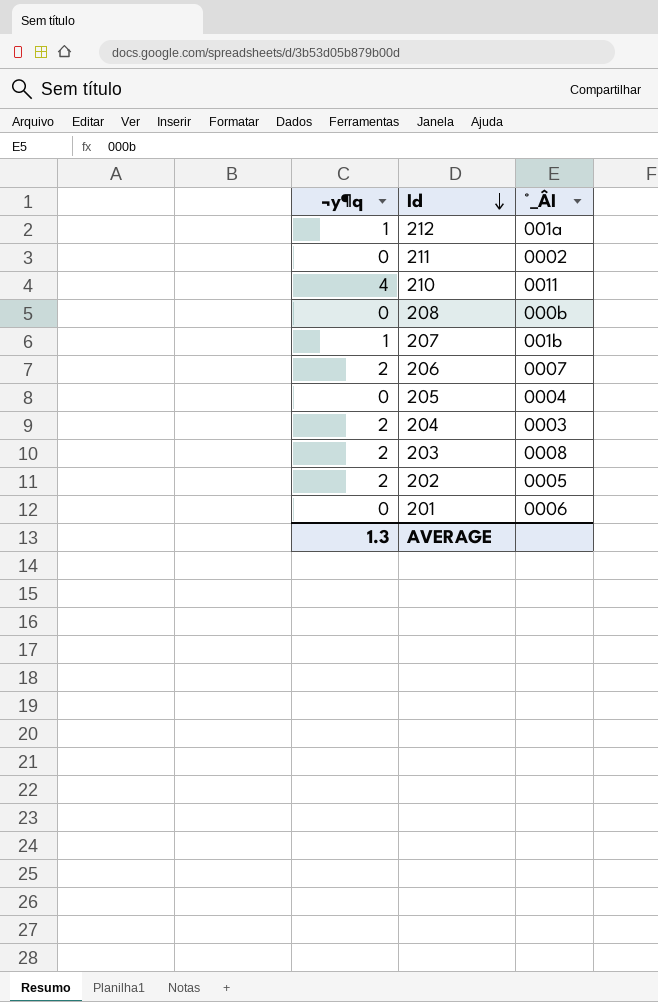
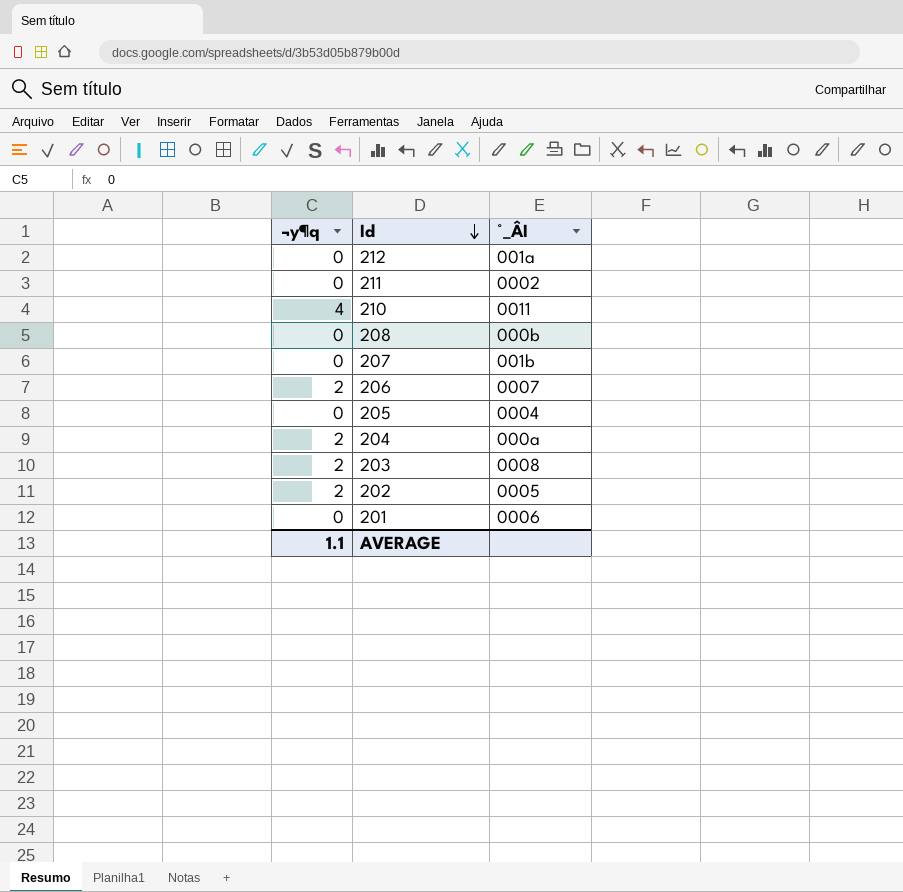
212 | ¬y¶q: 1 -> 0
207 | ¬y¶q: 1 -> 0
204 | °_ÂI: 0003 -> 000a
AVERAGE | ¬y¶q: 1.3 -> 1.1

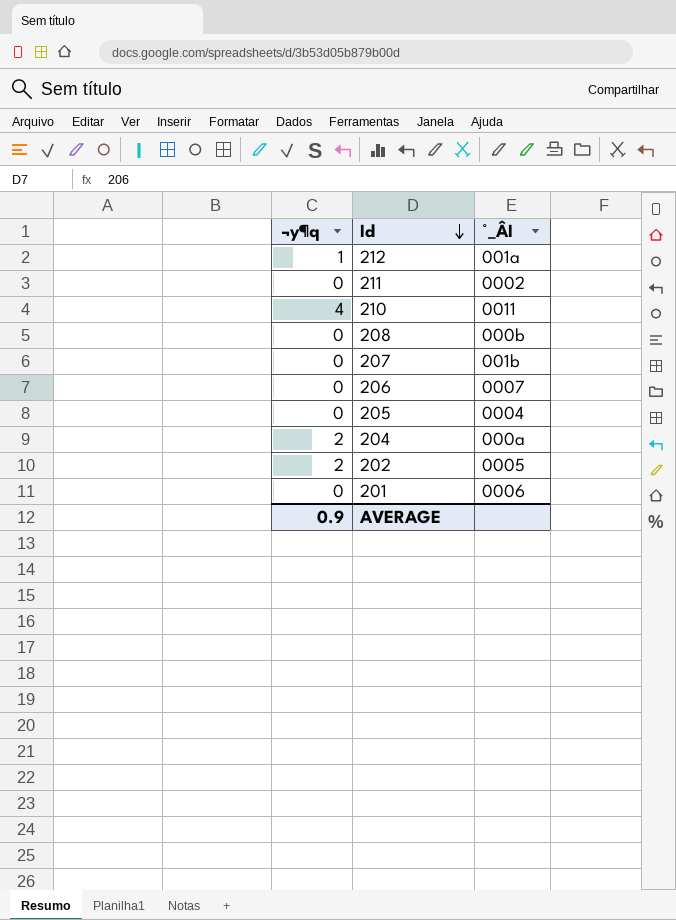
row 203: 2 | 0008 -> none
212 | ¬y¶q: 0 -> 1
206 | ¬y¶q: 2 -> 0
AVERAGE | ¬y¶q: 1.1 -> 0.9

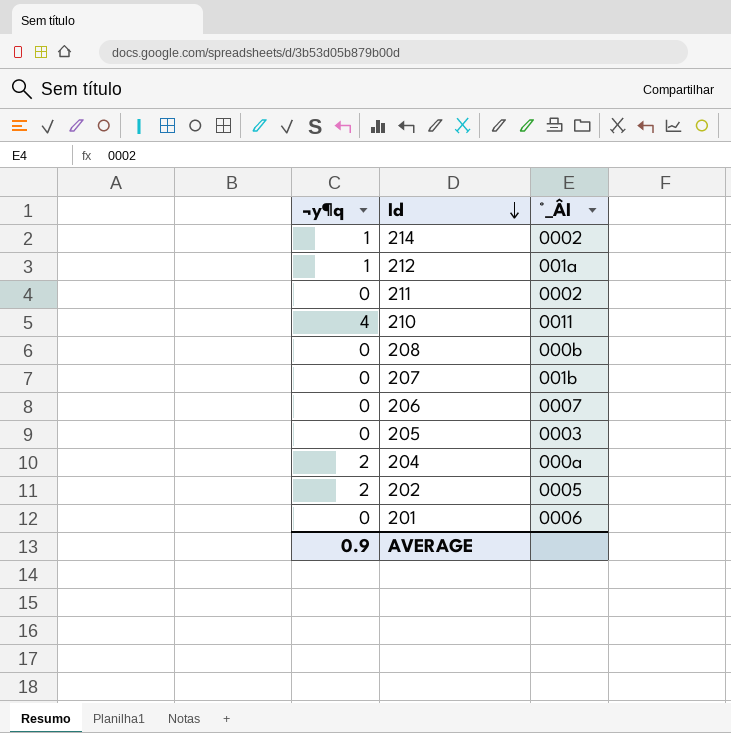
row 214: none -> 1 | 0002
205 | °_ÂI: 0004 -> 0003

